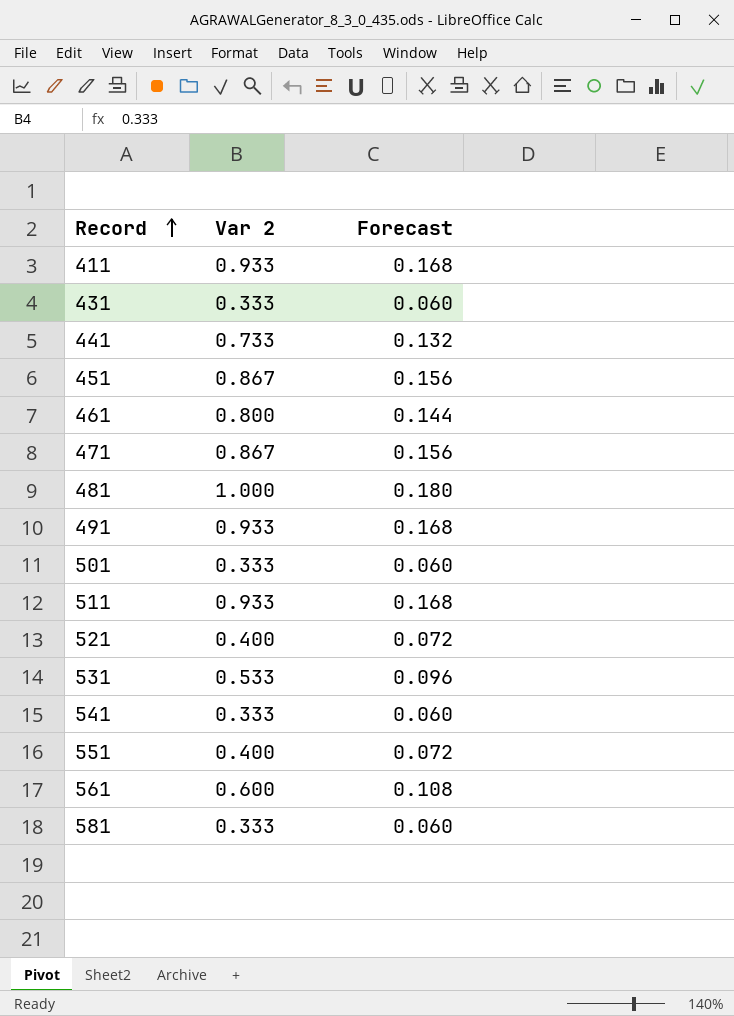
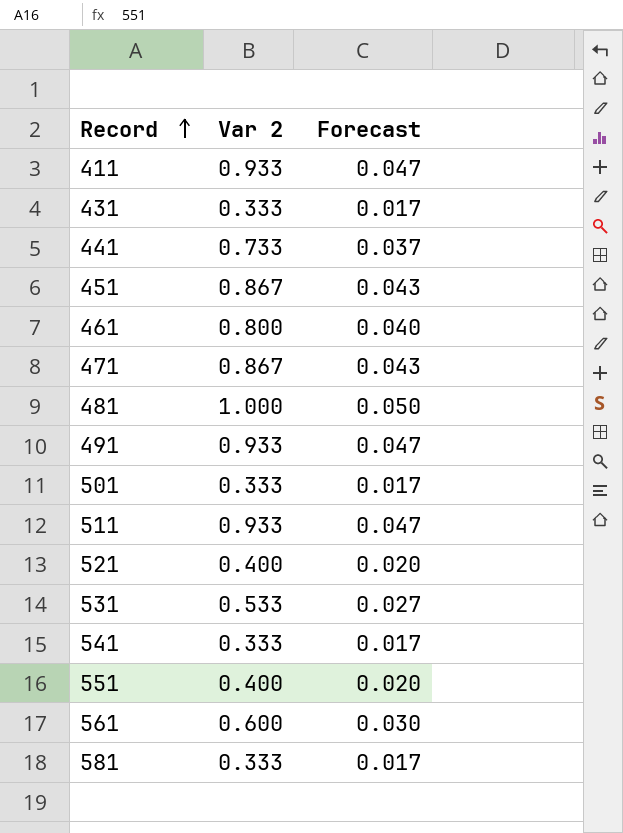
column Forecast | formula: [Var 2] * 0.18 -> [Var 2] * 0.05

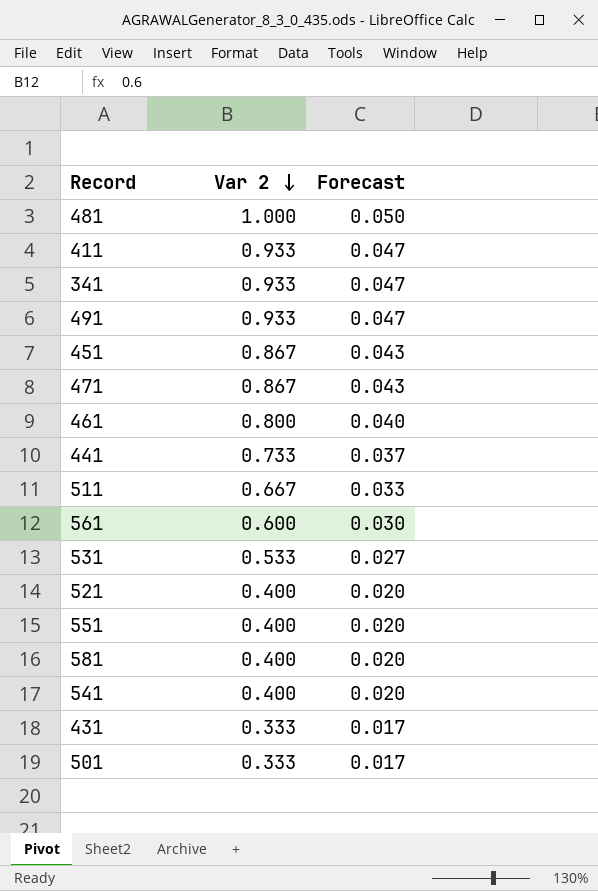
row order: Record ascending -> Var 2 descending
row 341: none -> 0.933 | 0.047
511 | Var 2: 0.933 -> 0.667
511 | Forecast: 0.047 -> 0.033
581 | Var 2: 0.333 -> 0.400
581 | Forecast: 0.017 -> 0.020
541 | Var 2: 0.333 -> 0.400
541 | Forecast: 0.017 -> 0.020

